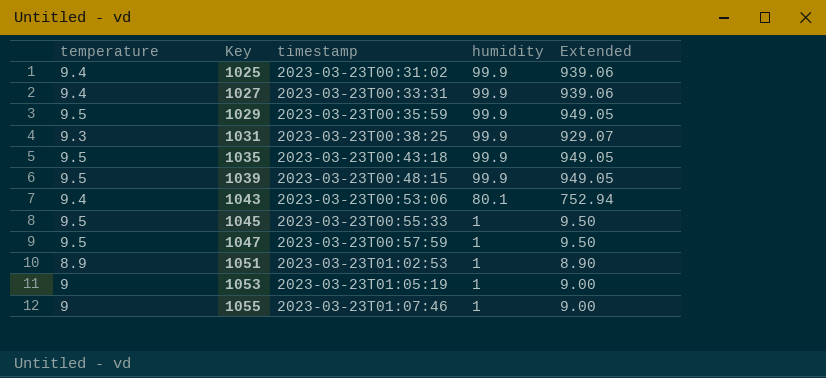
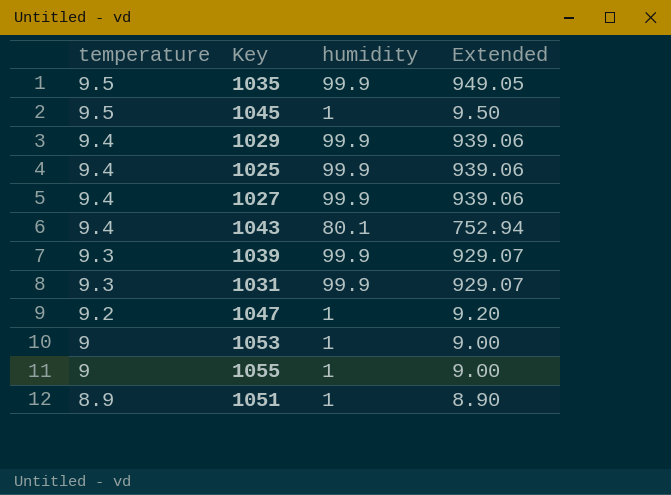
row order: Key ascending -> temperature descending
column timestamp | position: 3 -> none
1029 | temperature: 9.5 -> 9.4
1029 | Extended: 949.05 -> 939.06
1039 | temperature: 9.5 -> 9.3
1039 | Extended: 949.05 -> 929.07
1047 | temperature: 9.5 -> 9.2
1047 | Extended: 9.50 -> 9.20

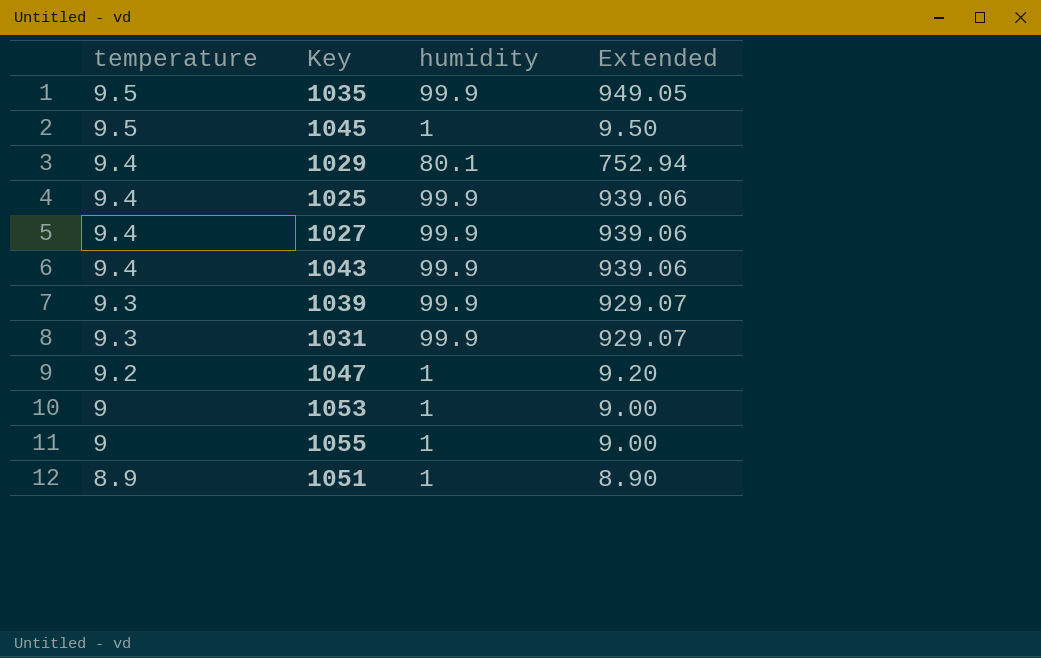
1029 | humidity: 99.9 -> 80.1
1029 | Extended: 939.06 -> 752.94
1043 | humidity: 80.1 -> 99.9
1043 | Extended: 752.94 -> 939.06

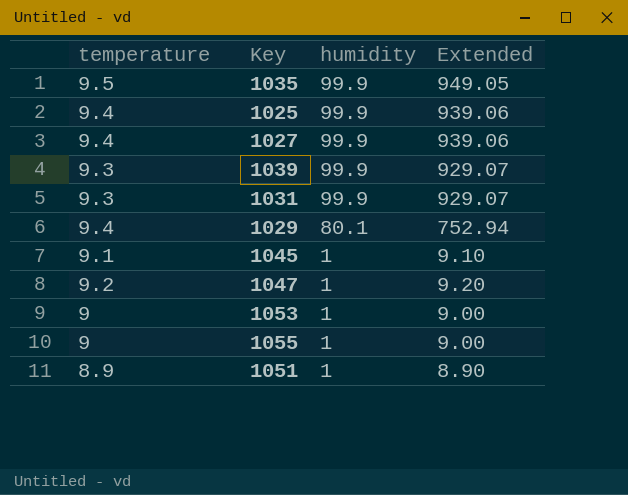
row order: temperature descending -> humidity descending
row 1043: 9.4 | 99.9 | 939.06 -> none
1045 | temperature: 9.5 -> 9.1
1045 | Extended: 9.50 -> 9.10

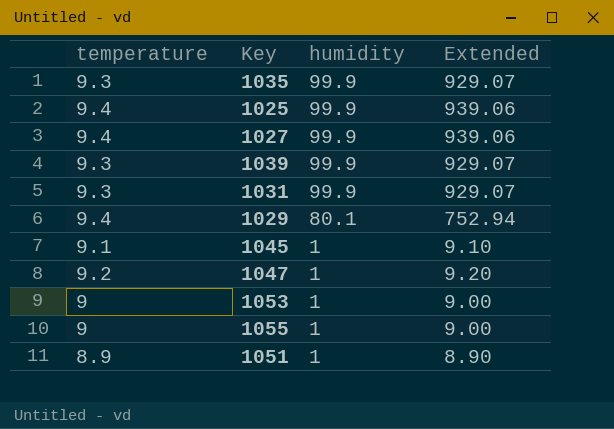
1035 | temperature: 9.5 -> 9.3
1035 | Extended: 949.05 -> 929.07

